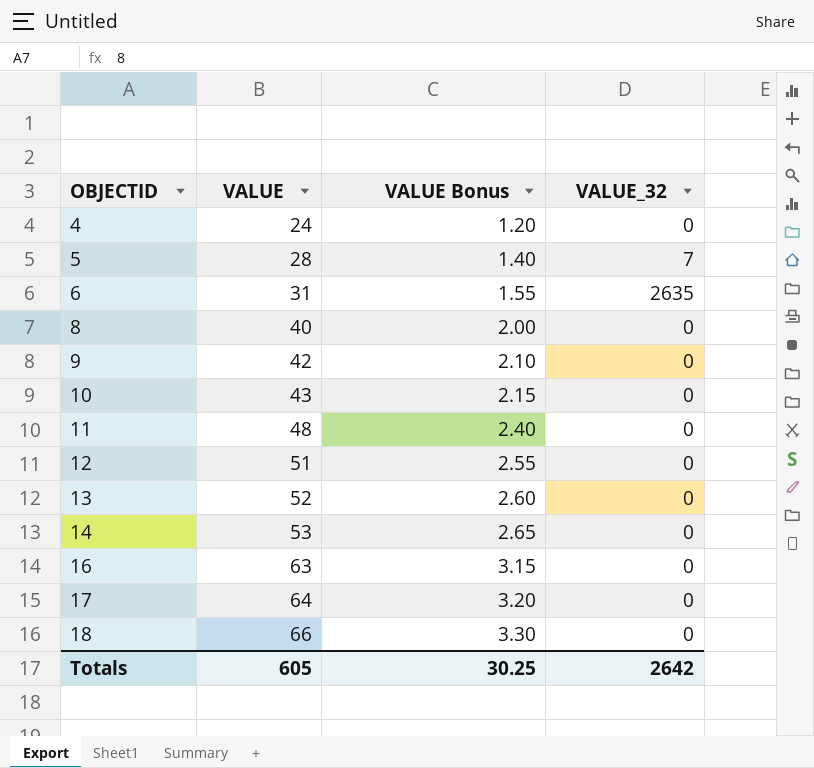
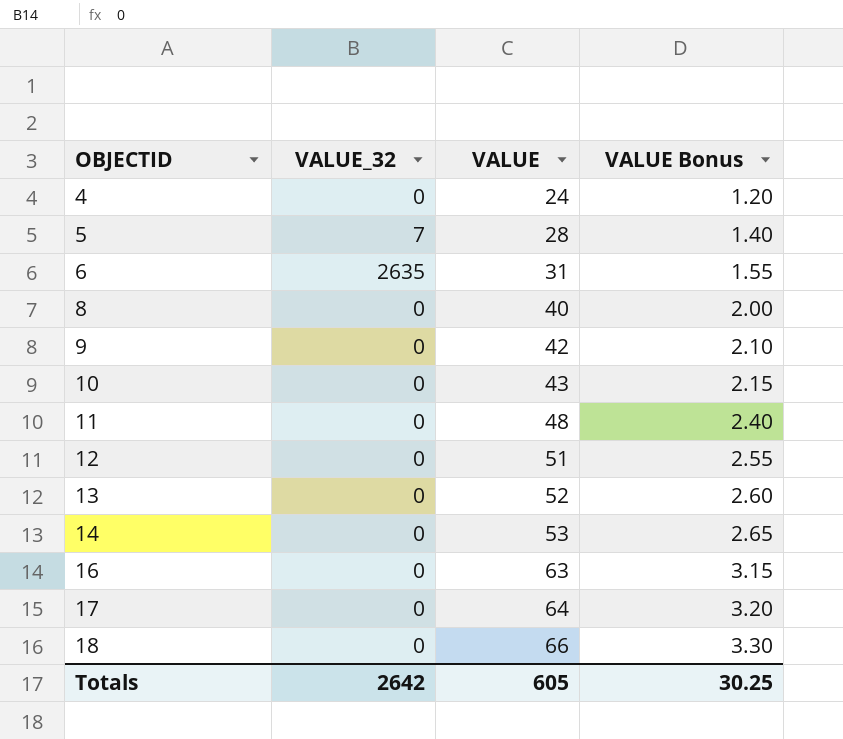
column VALUE_32 | position: 4 -> 2

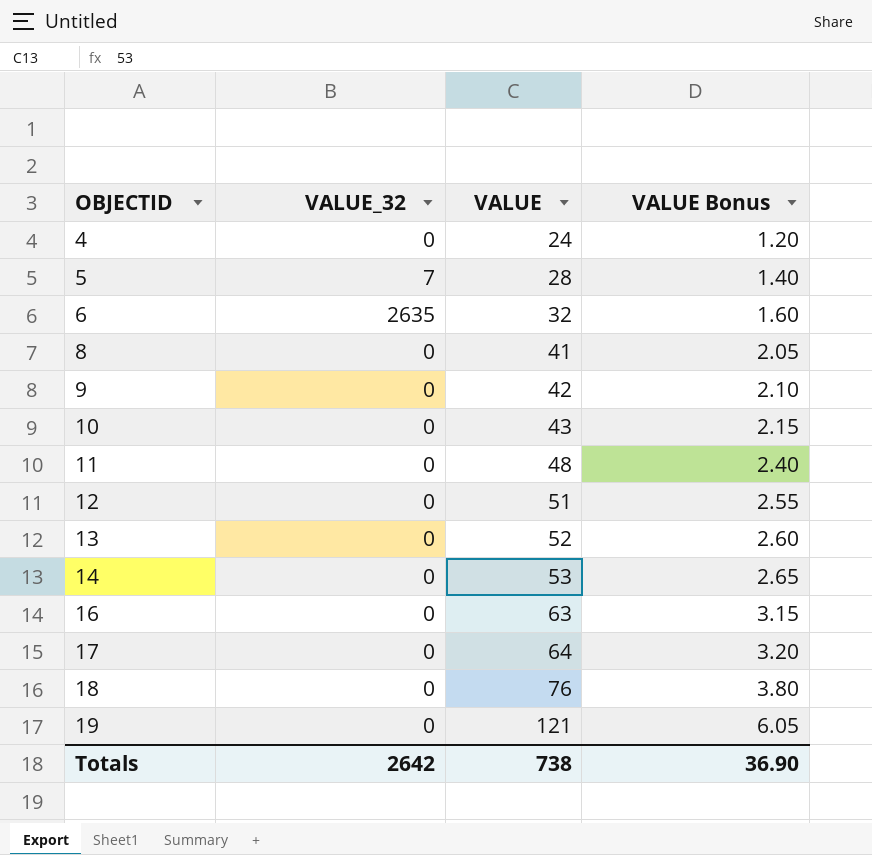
6 | VALUE: 31 -> 32
6 | VALUE Bonus: 1.55 -> 1.60
8 | VALUE: 40 -> 41
8 | VALUE Bonus: 2.00 -> 2.05
18 | VALUE: 66 -> 76
18 | VALUE Bonus: 3.30 -> 3.80
row 19: none -> 0 | 121 | 6.05
Totals | VALUE: 605 -> 738
Totals | VALUE Bonus: 30.25 -> 36.90

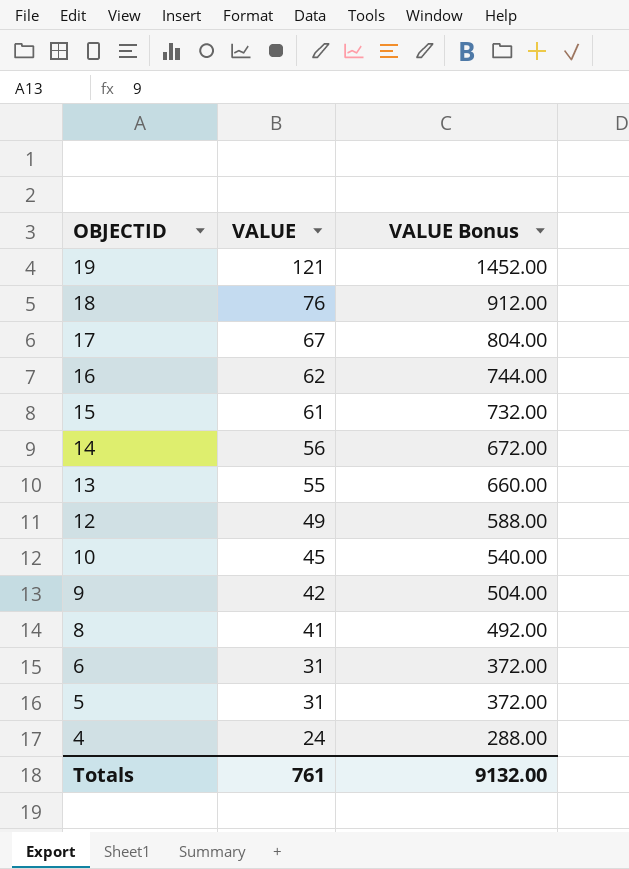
row order: OBJECTID ascending -> OBJECTID descending
column VALUE_32 | position: 2 -> none
column VALUE Bonus | formula: [VALUE] * 0.05 -> [VALUE] * 12
row 11: 0 | 48 | 2.40 -> none
17 | VALUE: 64 -> 67
16 | VALUE: 63 -> 62
row 15: none -> 61 | 732.00
14 | VALUE: 53 -> 56
13 | VALUE: 52 -> 55
12 | VALUE: 51 -> 49
10 | VALUE: 43 -> 45
6 | VALUE: 32 -> 31
5 | VALUE: 28 -> 31
Totals | VALUE: 738 -> 761
Totals | VALUE Bonus: 36.90 -> 9132.00

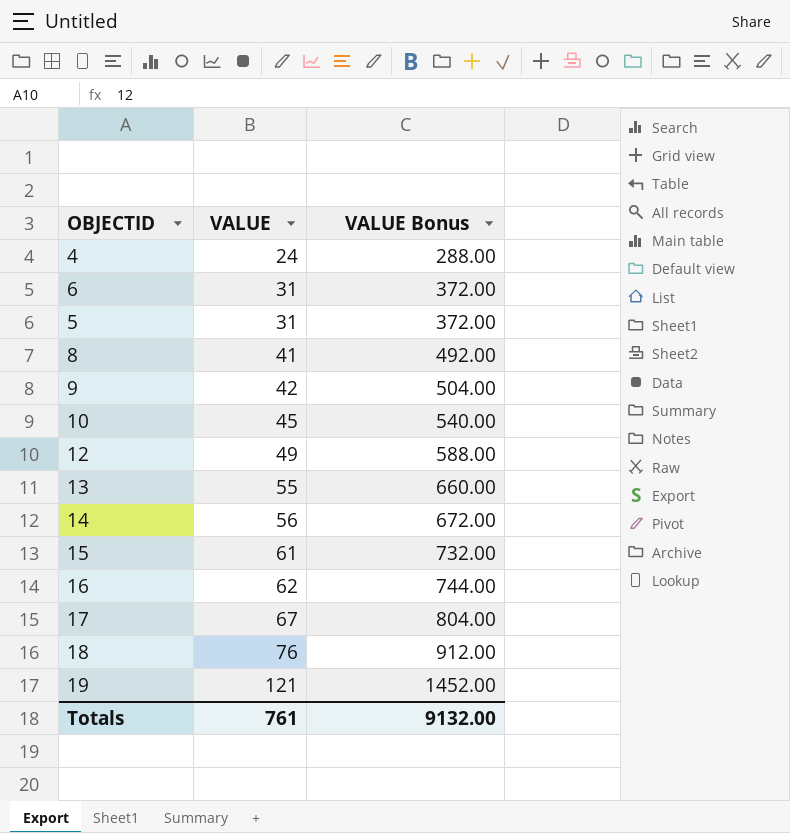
row order: OBJECTID descending -> VALUE ascending

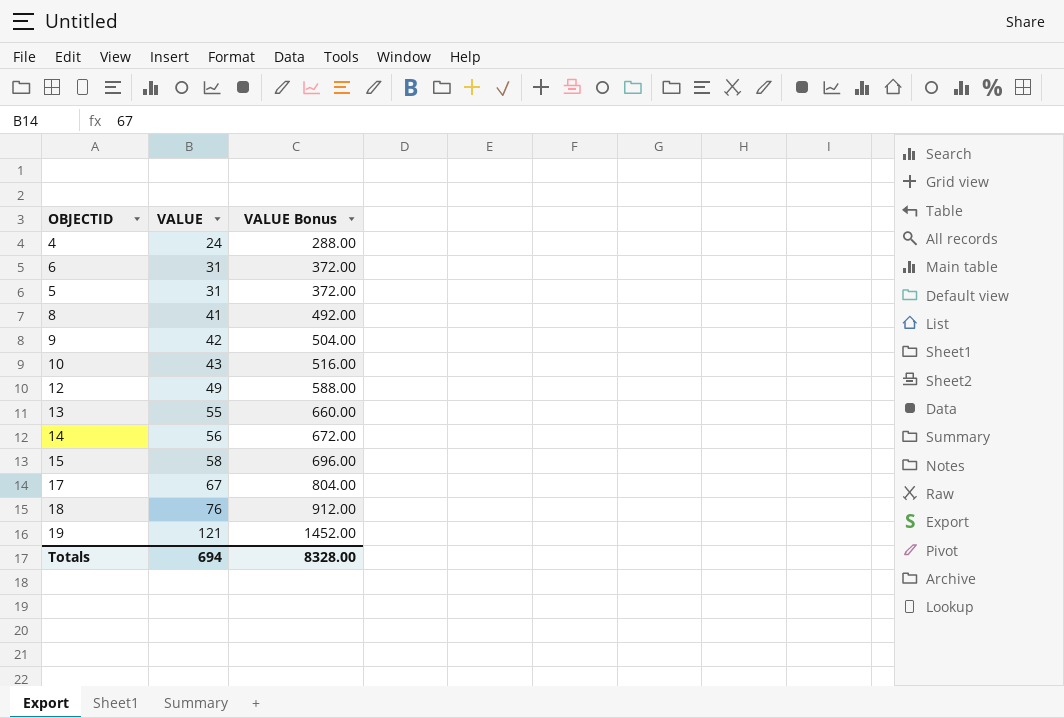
row 16: 62 | 744.00 -> none
10 | VALUE: 45 -> 43
10 | VALUE Bonus: 540.00 -> 516.00
15 | VALUE: 61 -> 58
15 | VALUE Bonus: 732.00 -> 696.00
Totals | VALUE: 761 -> 694
Totals | VALUE Bonus: 9132.00 -> 8328.00

